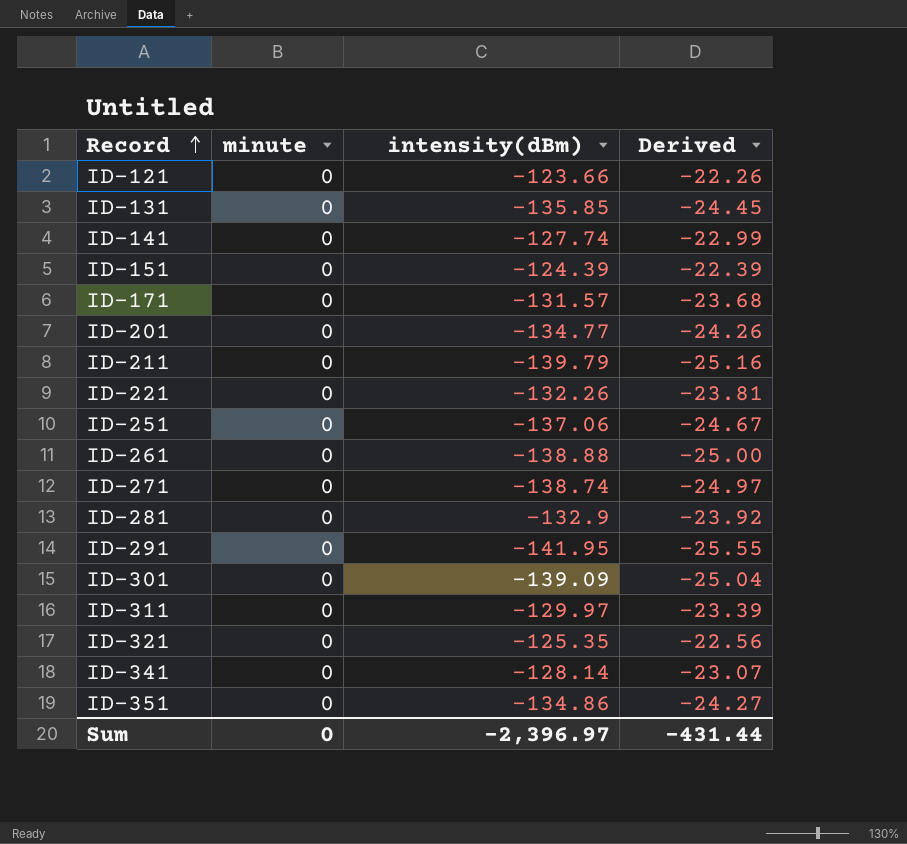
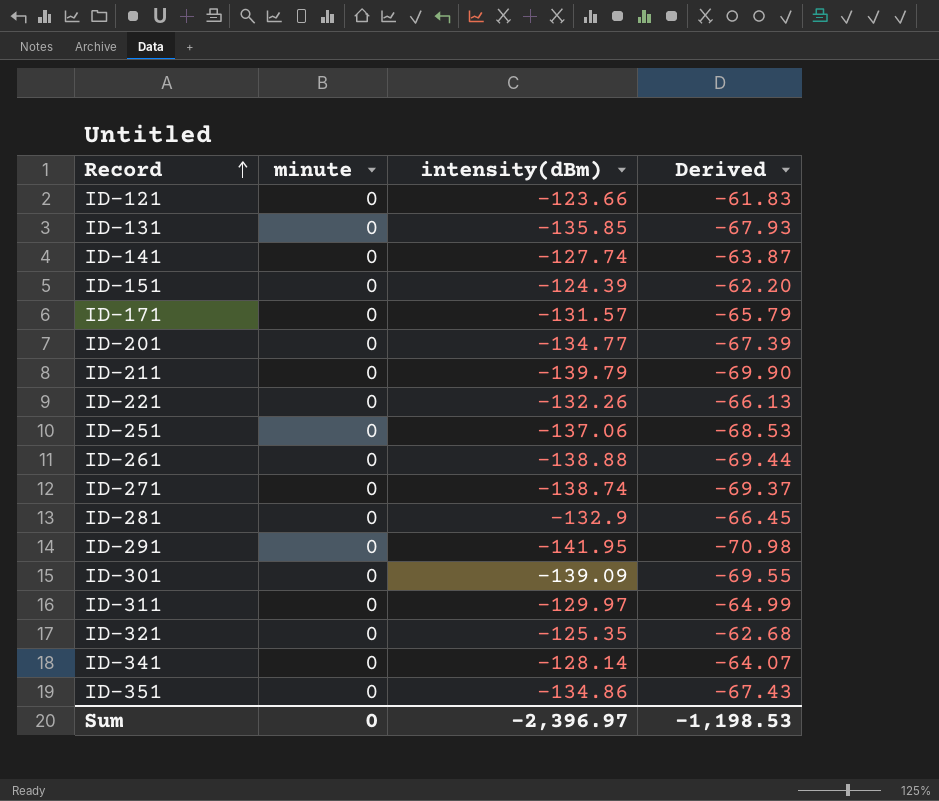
column Derived | formula: [intensity(dBm)] * 0.18 -> [intensity(dBm)] * 0.5
Sum | Derived: -431.44 -> -1,198.53

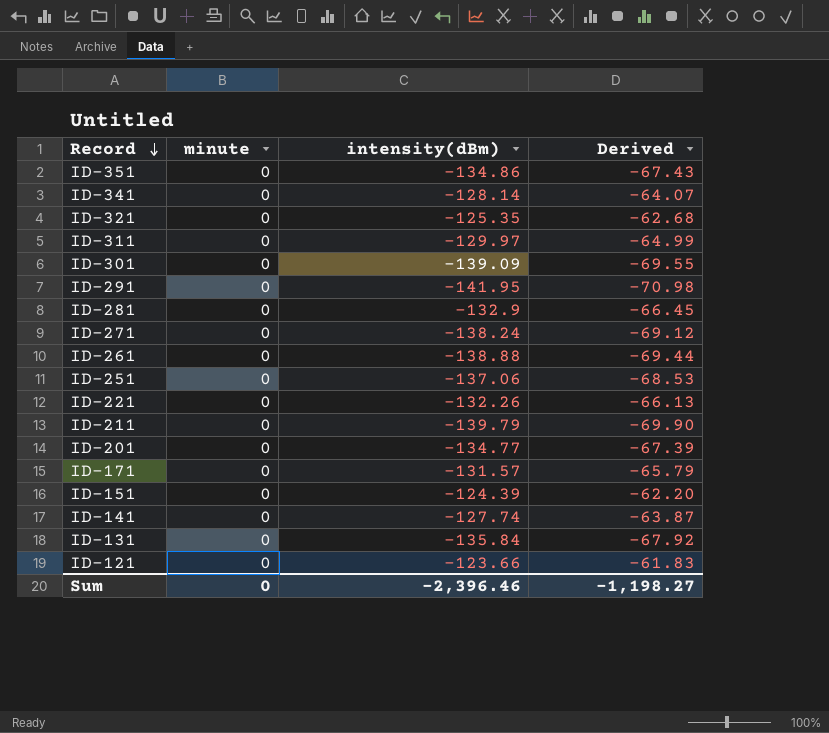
row order: Record ascending -> Record descending
ID-271 | intensity(dBm): -138.74 -> -138.24
ID-271 | Derived: -69.37 -> -69.12
ID-131 | intensity(dBm): -135.85 -> -135.84
ID-131 | Derived: -67.93 -> -67.92
Sum | intensity(dBm): -2,396.97 -> -2,396.46
Sum | Derived: -1,198.53 -> -1,198.27

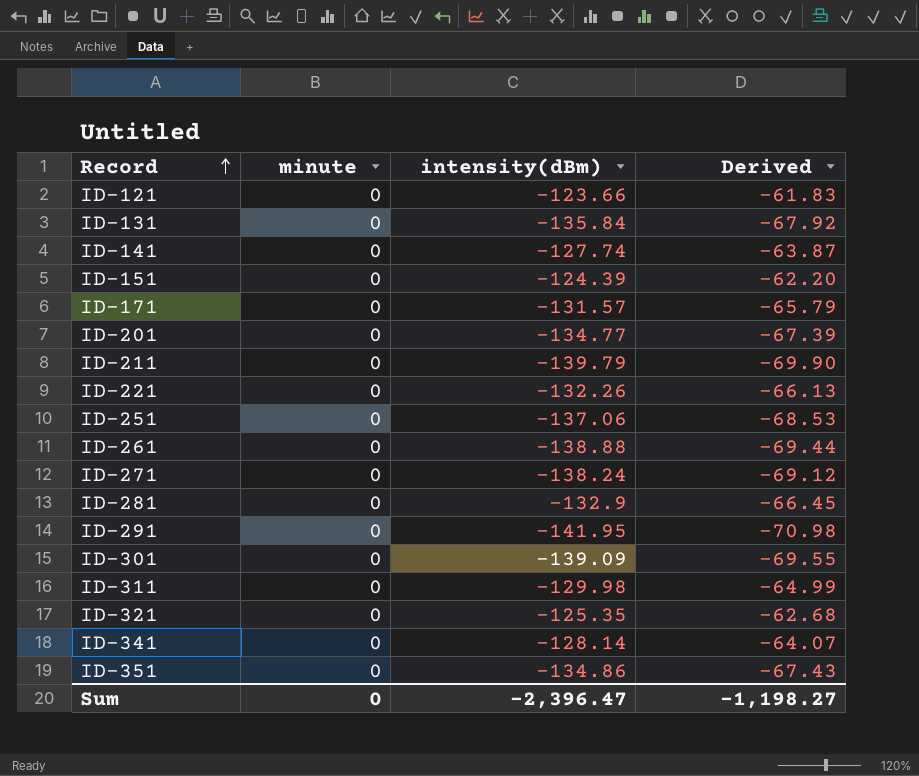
row order: Record descending -> Record ascending
ID-311 | intensity(dBm): -129.97 -> -129.98
Sum | intensity(dBm): -2,396.46 -> -2,396.47

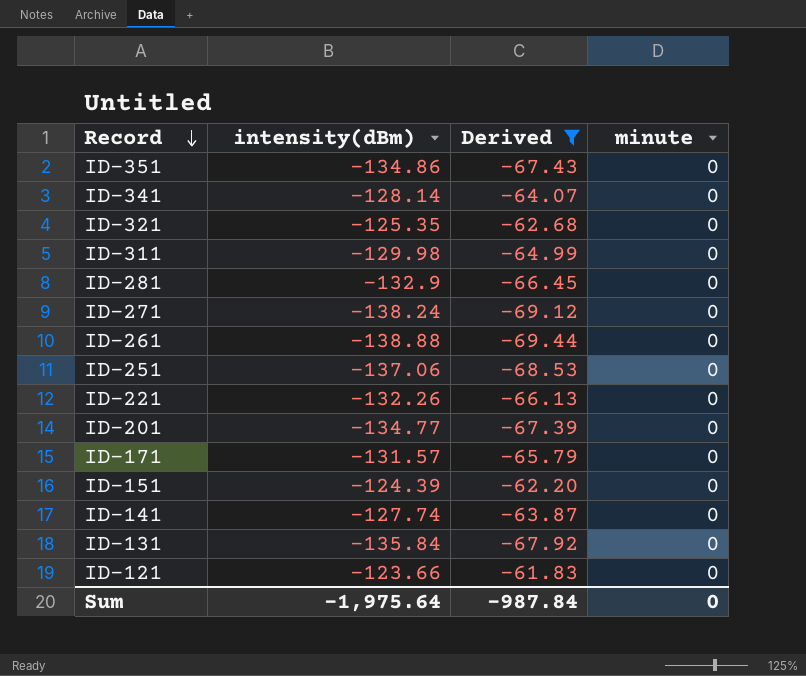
filter: none -> Derived >= -69.44
row order: Record ascending -> Record descending
column minute | position: 2 -> 4
Sum | intensity(dBm): -2,396.47 -> -1,975.64
Sum | Derived: -1,198.27 -> -987.84

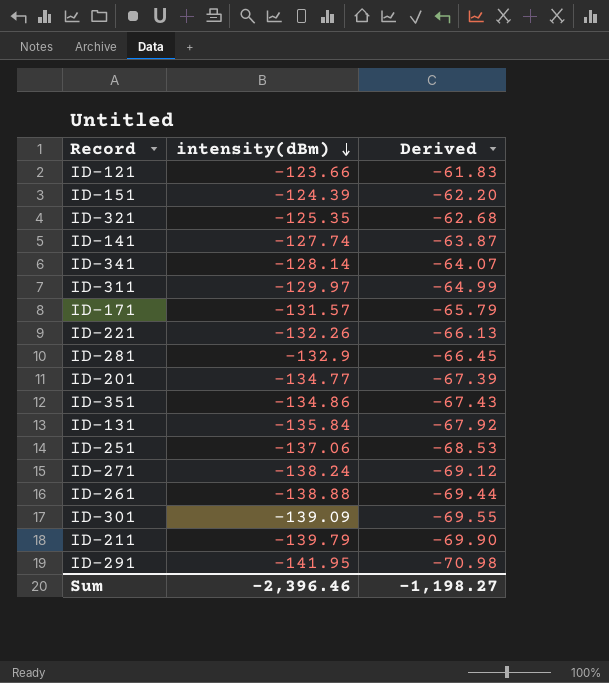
filter: Derived >= -69.44 -> none
row order: Record descending -> intensity(dBm) descending
column minute | position: 4 -> none
ID-311 | intensity(dBm): -129.98 -> -129.97
Sum | intensity(dBm): -1,975.64 -> -2,396.46
Sum | Derived: -987.84 -> -1,198.27

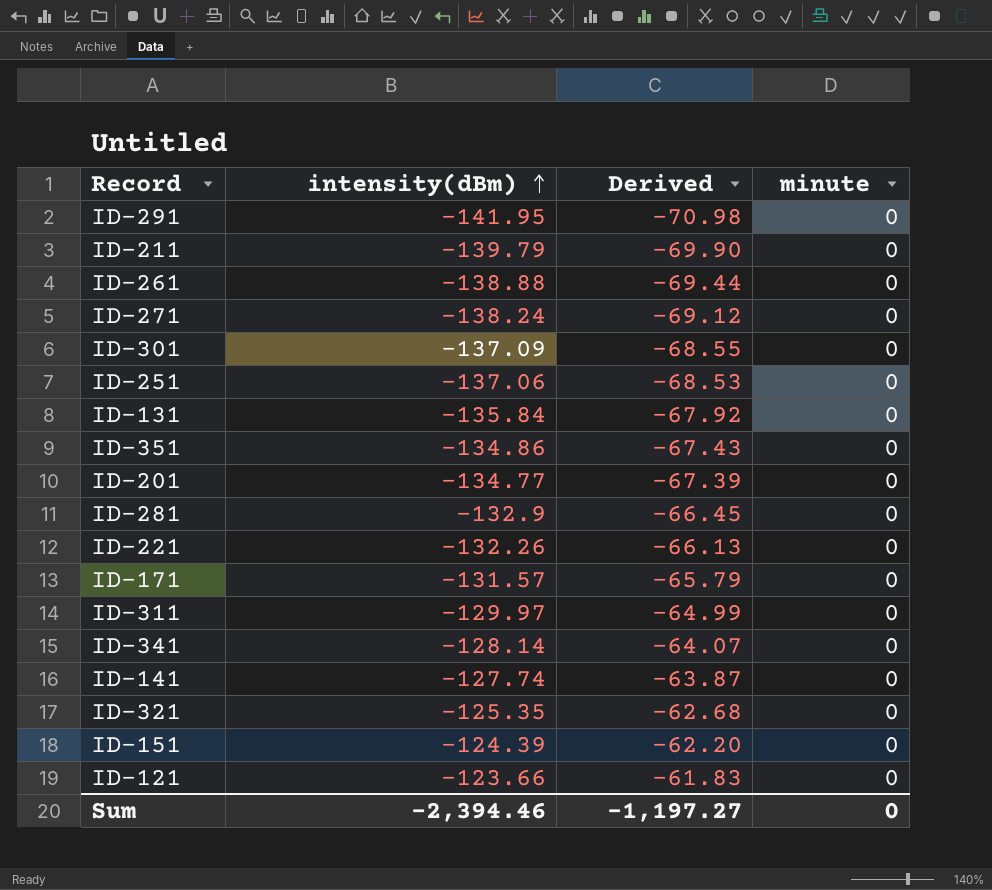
row order: intensity(dBm) descending -> intensity(dBm) ascending
column minute | position: none -> 4
ID-301 | intensity(dBm): -139.09 -> -137.09
ID-301 | Derived: -69.55 -> -68.55
Sum | intensity(dBm): -2,396.46 -> -2,394.46
Sum | Derived: -1,198.27 -> -1,197.27

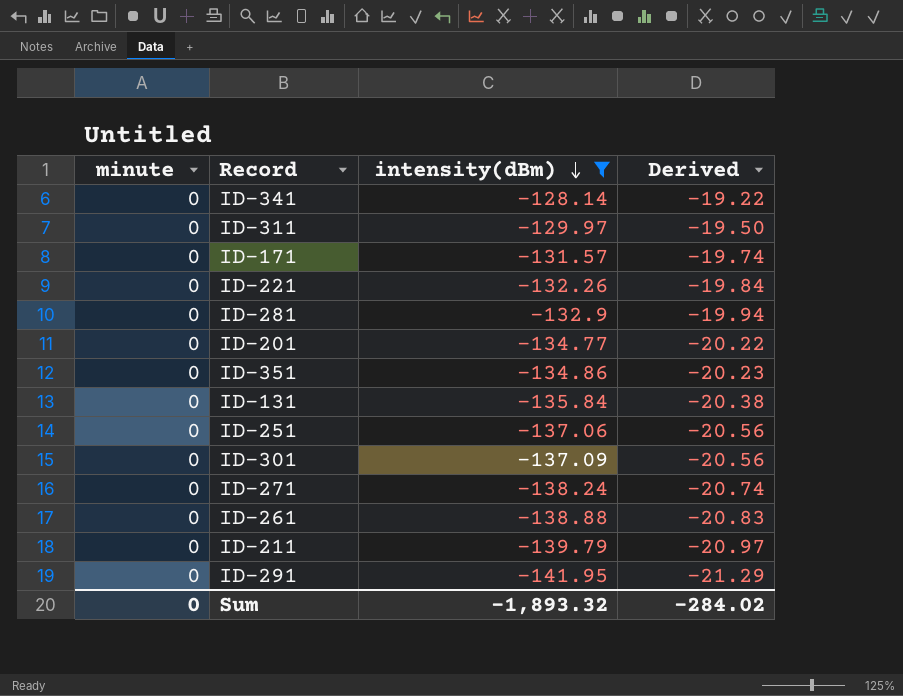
filter: none -> intensity(dBm) <= -128.14
row order: intensity(dBm) ascending -> intensity(dBm) descending
column minute | position: 4 -> 1
column Derived | formula: [intensity(dBm)] * 0.5 -> [intensity(dBm)] * 0.15
Sum | intensity(dBm): -2,394.46 -> -1,893.32
Sum | Derived: -1,197.27 -> -284.02

